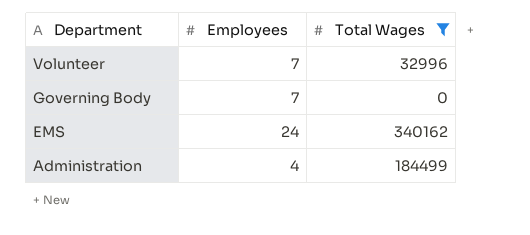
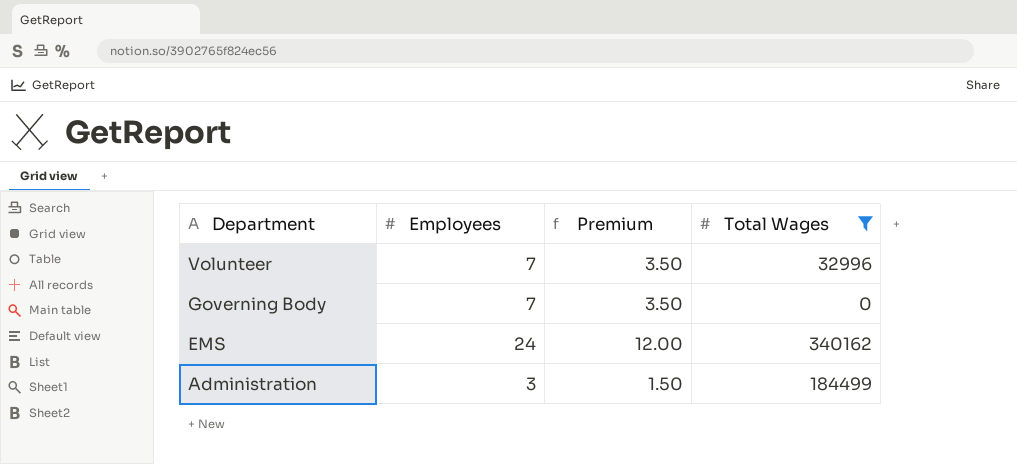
column Premium | formula: none -> [Employees] * 0.5
Administration | Employees: 4 -> 3

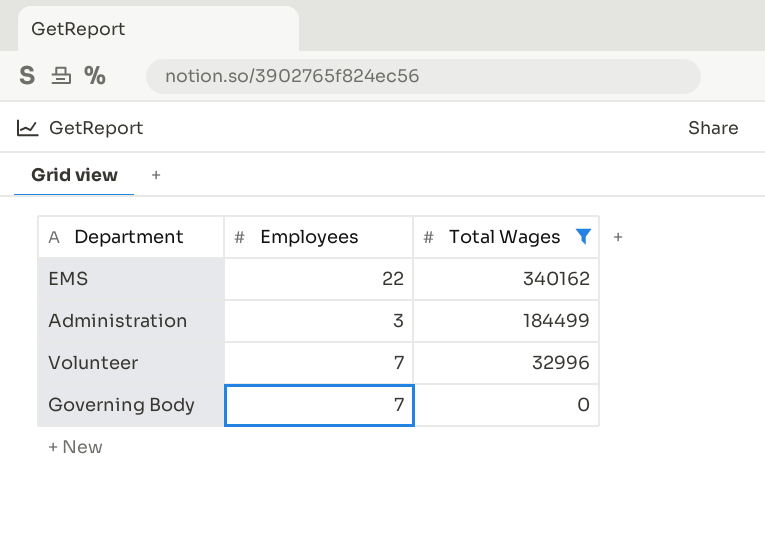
row order: Department descending -> Total Wages descending
column Premium | formula: [Employees] * 0.5 -> none
EMS | Employees: 24 -> 22

